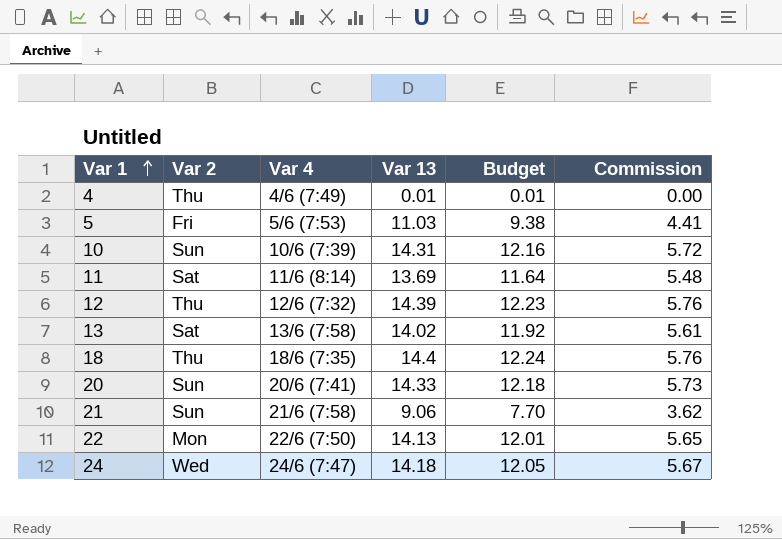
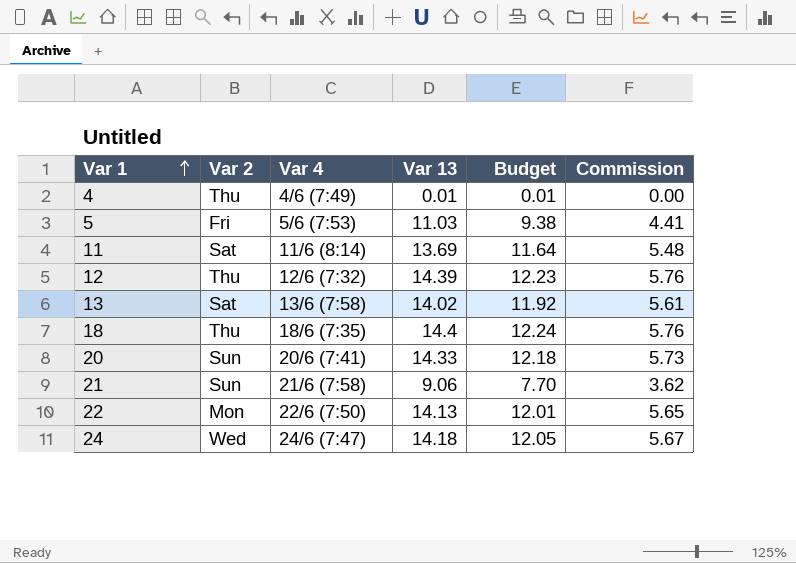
row 10: Sun | 10/6 (7:39) | 14.31 | 12.16 | 5.72 -> none

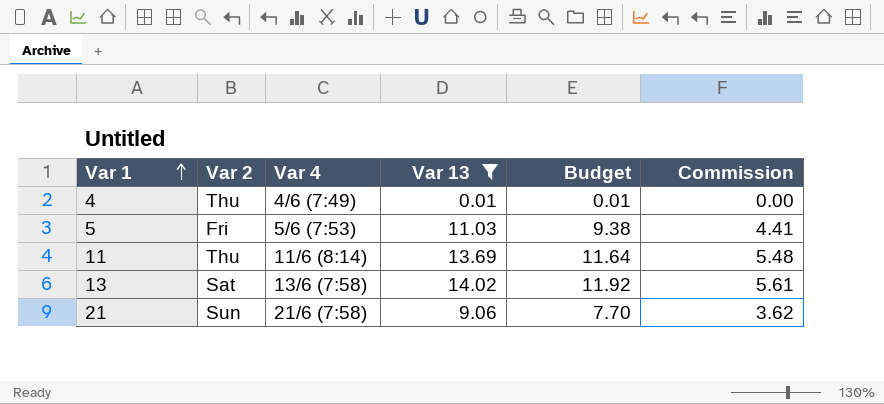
filter: none -> Var 13 <= 14.02
11 | Var 2: Sat -> Thu

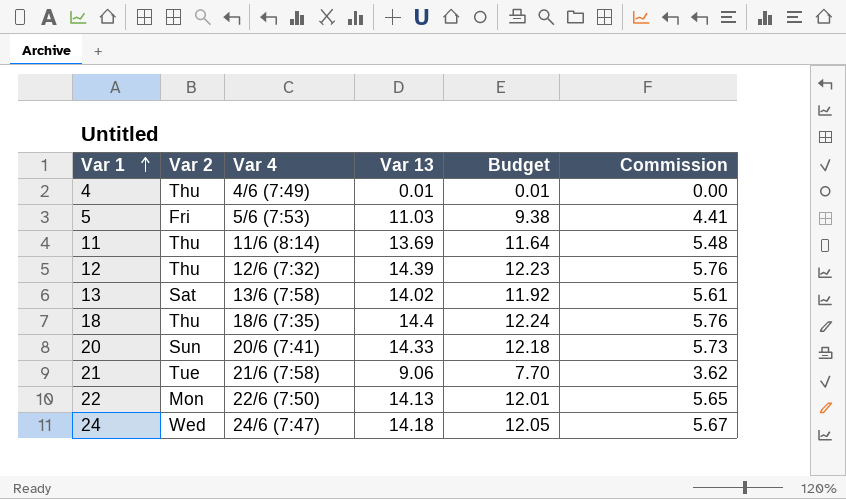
filter: Var 13 <= 14.02 -> none
21 | Var 2: Sun -> Tue

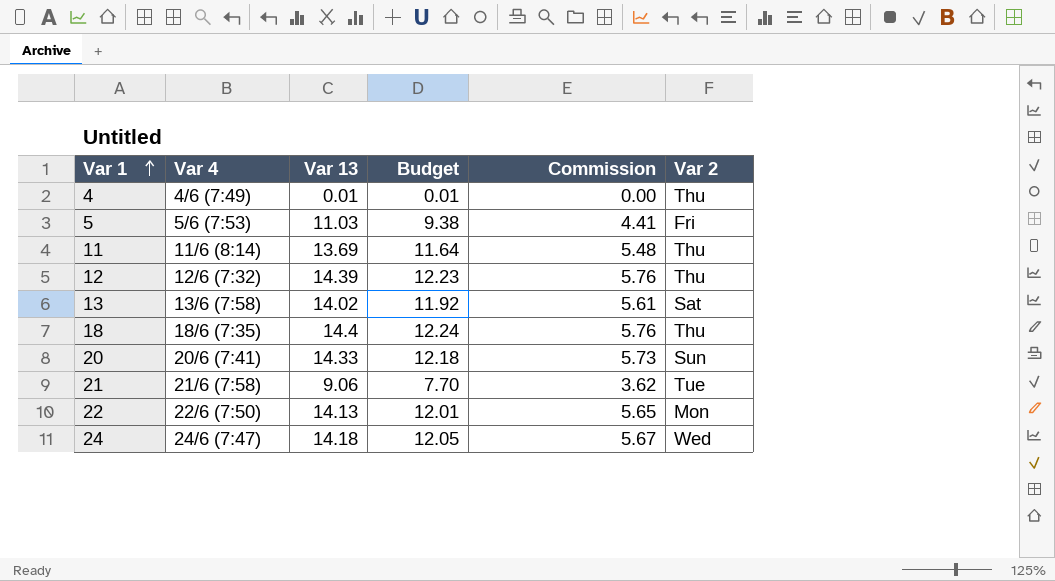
column Var 2 | position: 2 -> 6

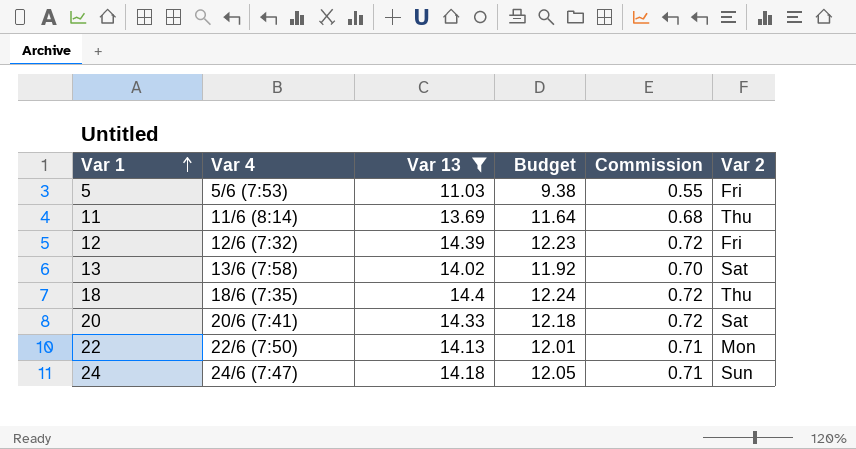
filter: none -> Var 13 >= 11.03
column Commission | formula: [Var 13] * 0.4 -> [Var 13] * 0.05
12 | Var 2: Thu -> Fri
20 | Var 2: Sun -> Sat
24 | Var 2: Wed -> Sun

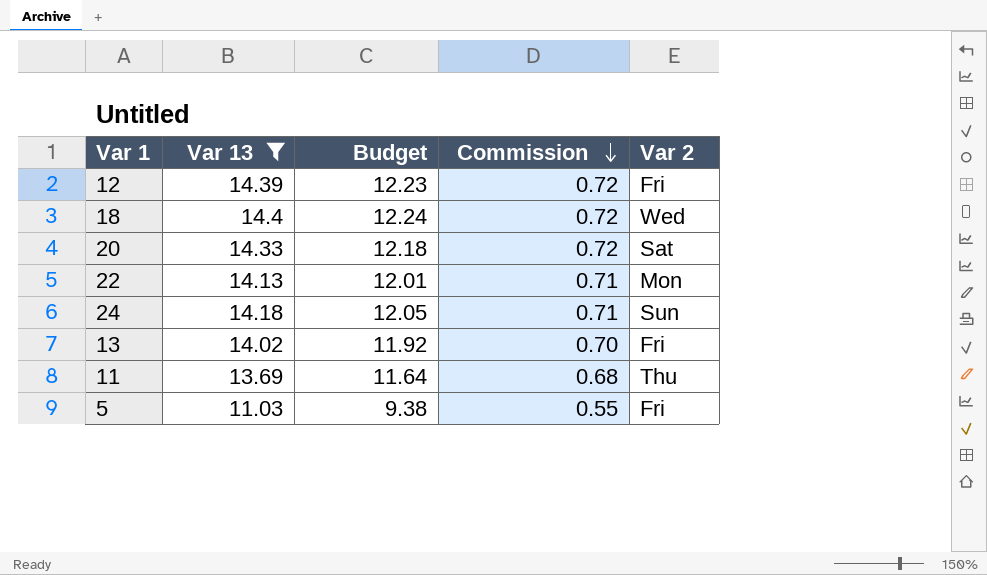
row order: Var 1 ascending -> Commission descending
column Var 4 | position: 2 -> none
18 | Var 2: Thu -> Wed
13 | Var 2: Sat -> Fri

